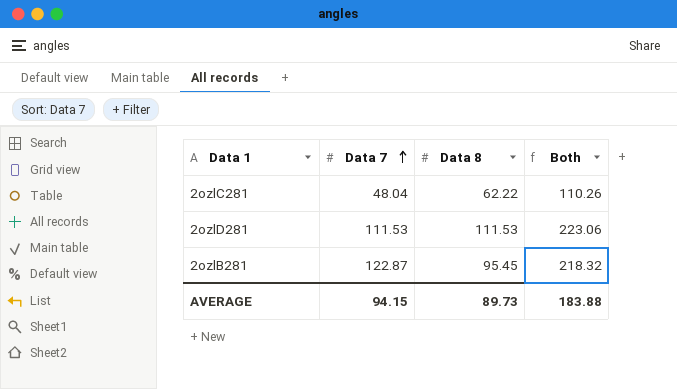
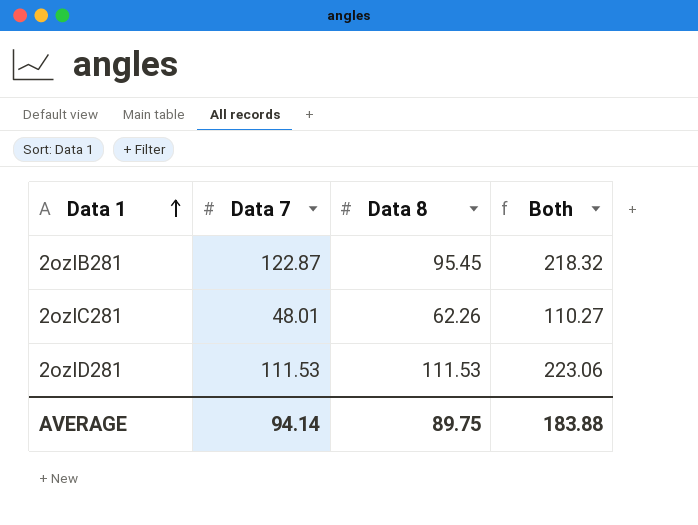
row order: Data 7 ascending -> Data 1 ascending
2ozlC281 | Data 7: 48.04 -> 48.01
2ozlC281 | Data 8: 62.22 -> 62.26
2ozlC281 | Both: 110.26 -> 110.27
AVERAGE | Data 7: 94.15 -> 94.14
AVERAGE | Data 8: 89.73 -> 89.75

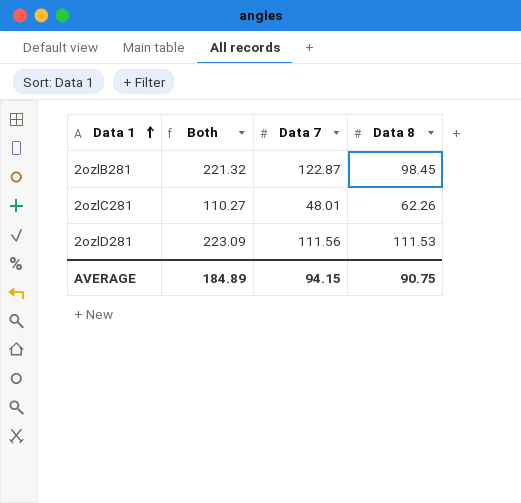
column Both | position: 4 -> 2
2ozlB281 | Both: 218.32 -> 221.32
2ozlB281 | Data 8: 95.45 -> 98.45
2ozlD281 | Both: 223.06 -> 223.09
2ozlD281 | Data 7: 111.53 -> 111.56
AVERAGE | Both: 183.88 -> 184.89
AVERAGE | Data 7: 94.14 -> 94.15
AVERAGE | Data 8: 89.75 -> 90.75

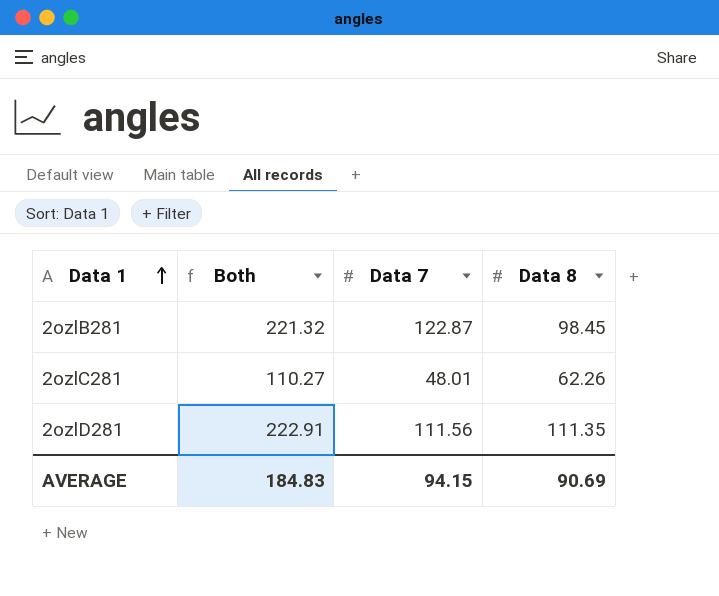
2ozlD281 | Both: 223.09 -> 222.91
2ozlD281 | Data 8: 111.53 -> 111.35
AVERAGE | Both: 184.89 -> 184.83
AVERAGE | Data 8: 90.75 -> 90.69

